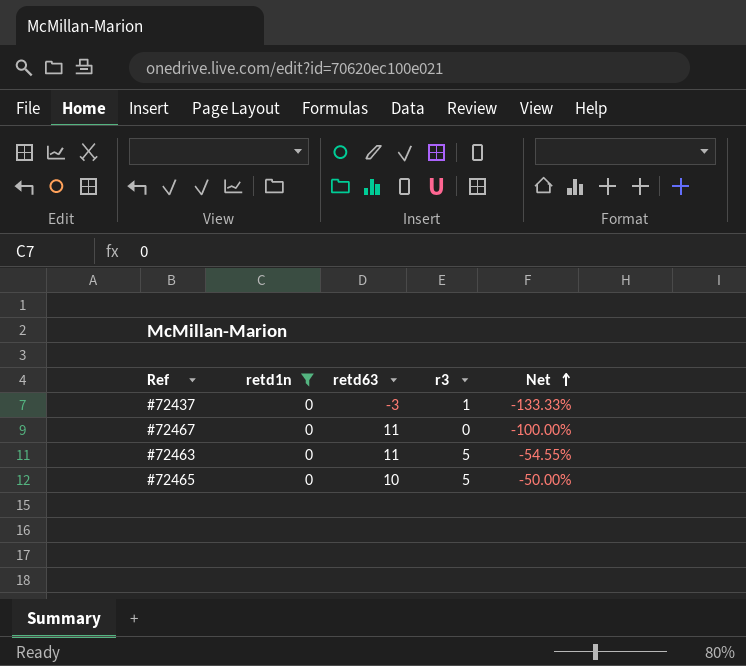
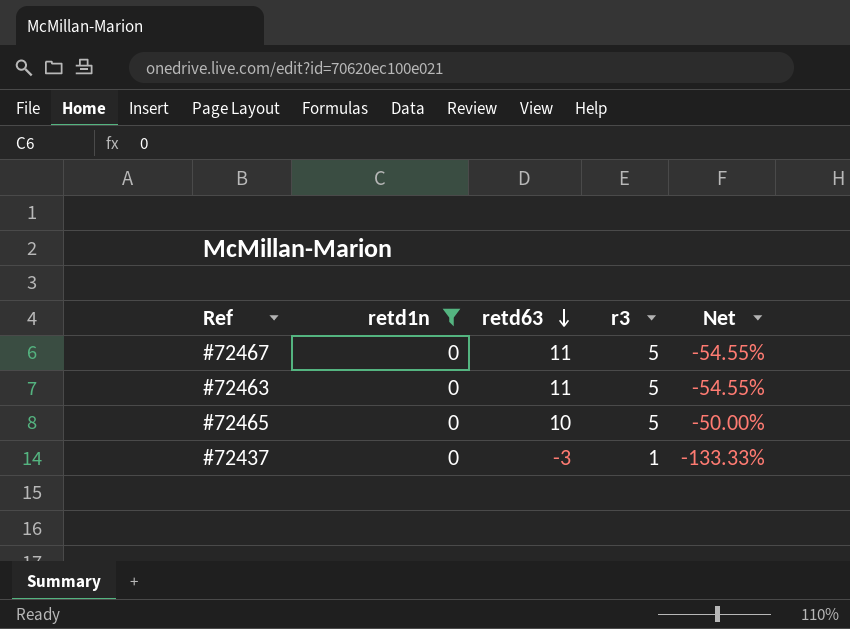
row order: Net ascending -> retd63 descending
#72467 | r3: 0 -> 5
#72467 | Net: -100.00% -> -54.55%

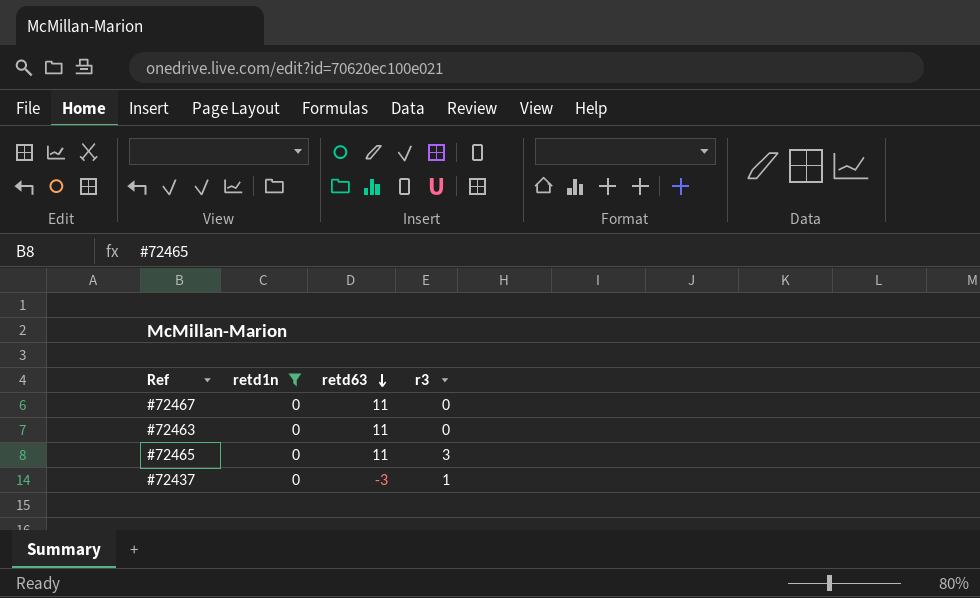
column Net | formula: ([r3] - [retd63]) / [retd63] -> none
#72467 | r3: 5 -> 0
#72463 | r3: 5 -> 0
#72465 | retd63: 10 -> 11
#72465 | r3: 5 -> 3

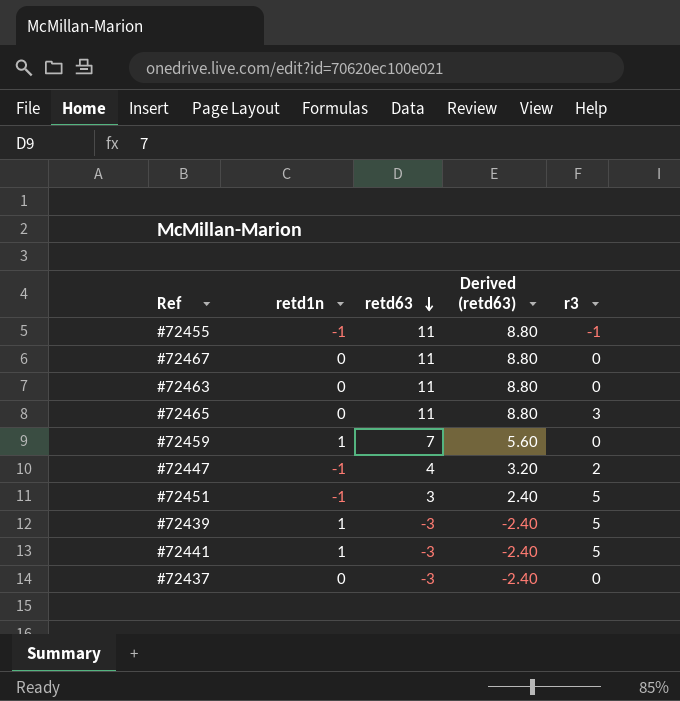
filter: retd1n = 0 -> none
column Derived (retd63) | formula: none -> [retd63] * 0.8
#72437 | r3: 1 -> 0

